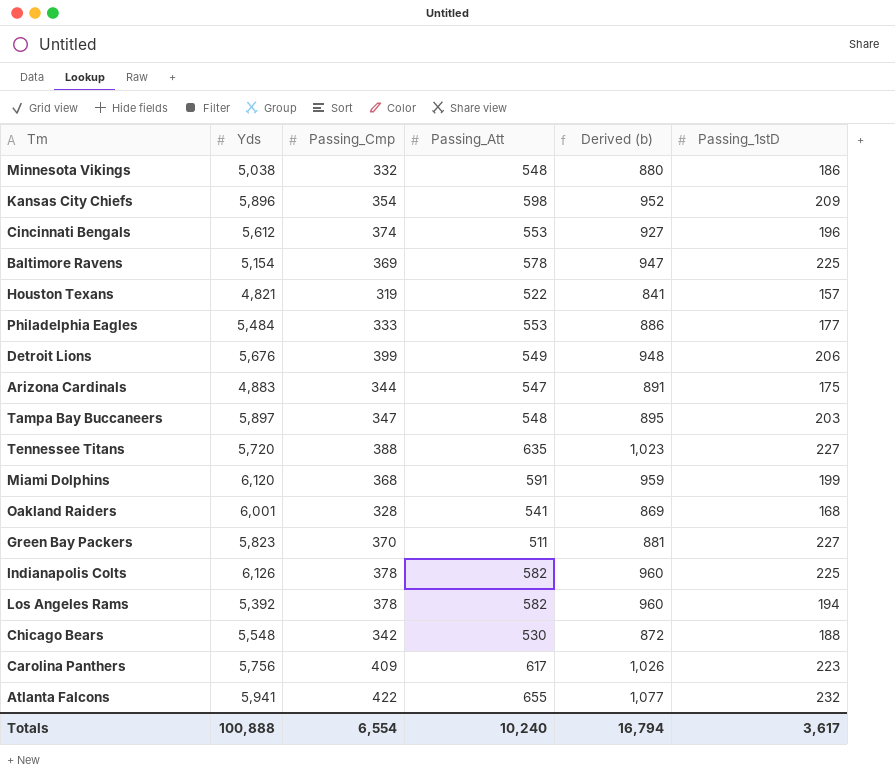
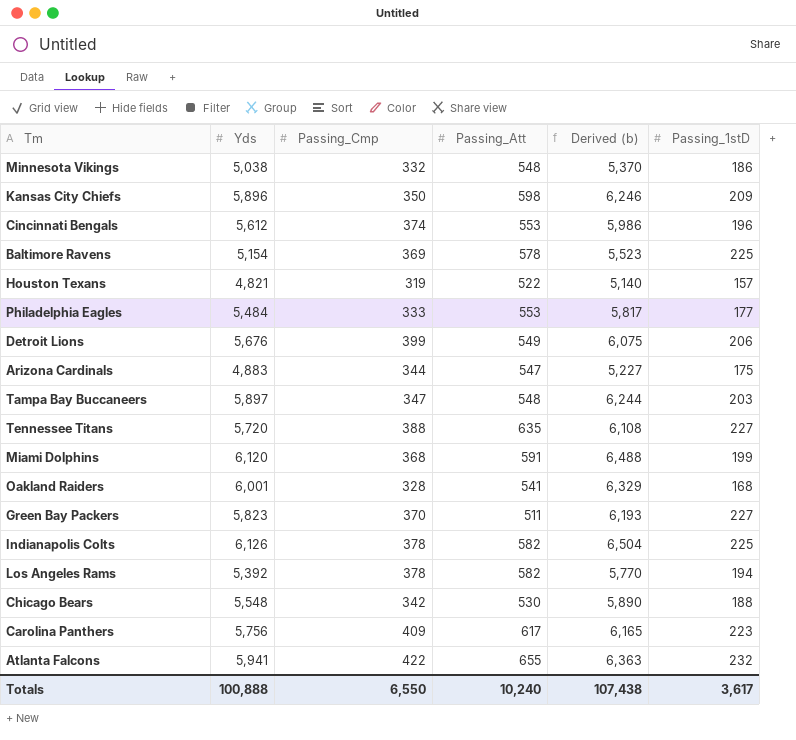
column Derived (b) | formula: [Passing_Cmp] + [Passing_Att] -> [Yds] + [Passing_Cmp]
Kansas City Chiefs | Passing_Cmp: 354 -> 350
Totals | Passing_Cmp: 6,554 -> 6,550
Totals | Derived (b): 16,794 -> 107,438

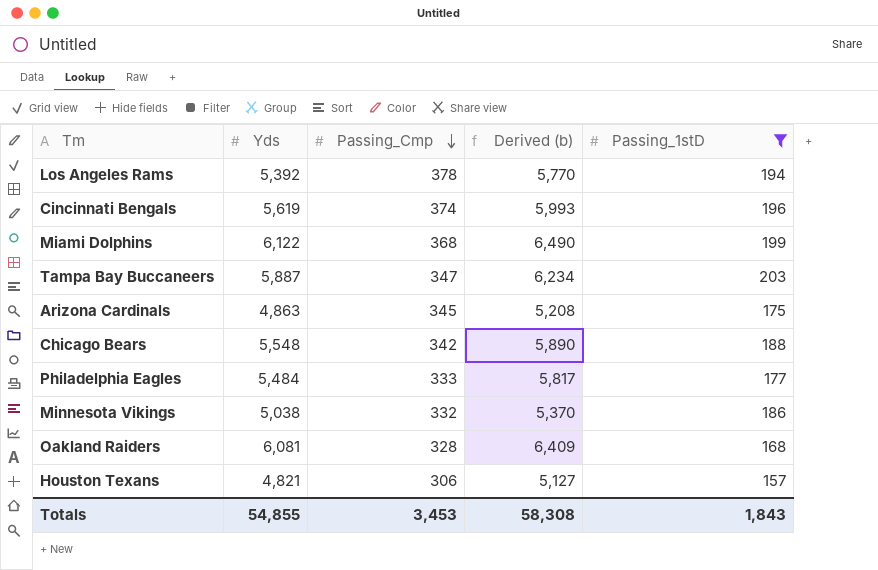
filter: none -> Passing_1stD <= 203
row order: none -> Passing_Cmp descending
column Passing_Att | position: 4 -> none
Cincinnati Bengals | Yds: 5,612 -> 5,619
Cincinnati Bengals | Derived (b): 5,986 -> 5,993
Miami Dolphins | Yds: 6,120 -> 6,122
Miami Dolphins | Derived (b): 6,488 -> 6,490
Tampa Bay Buccaneers | Yds: 5,897 -> 5,887
Tampa Bay Buccaneers | Derived (b): 6,244 -> 6,234
Arizona Cardinals | Yds: 4,883 -> 4,863
Arizona Cardinals | Passing_Cmp: 344 -> 345
Arizona Cardinals | Derived (b): 5,227 -> 5,208
Oakland Raiders | Yds: 6,001 -> 6,081
Oakland Raiders | Derived (b): 6,329 -> 6,409
Houston Texans | Passing_Cmp: 319 -> 306
Houston Texans | Derived (b): 5,140 -> 5,127
Totals | Yds: 100,888 -> 54,855
Totals | Passing_Cmp: 6,550 -> 3,453
Totals | Derived (b): 107,438 -> 58,308
Totals | Passing_1stD: 3,617 -> 1,843

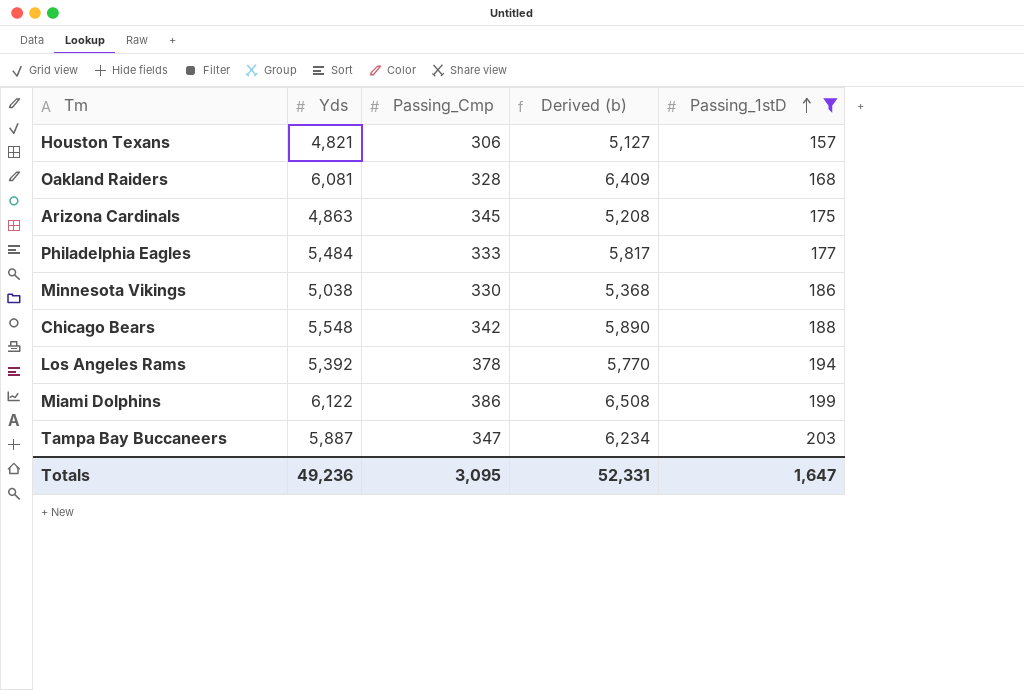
row order: Passing_Cmp descending -> Passing_1stD ascending
row Cincinnati Bengals: 5,619 | 374 | 5,993 | 196 -> none
Minnesota Vikings | Passing_Cmp: 332 -> 330
Minnesota Vikings | Derived (b): 5,370 -> 5,368
Miami Dolphins | Passing_Cmp: 368 -> 386
Miami Dolphins | Derived (b): 6,490 -> 6,508
Totals | Yds: 54,855 -> 49,236
Totals | Passing_Cmp: 3,453 -> 3,095
Totals | Derived (b): 58,308 -> 52,331
Totals | Passing_1stD: 1,843 -> 1,647

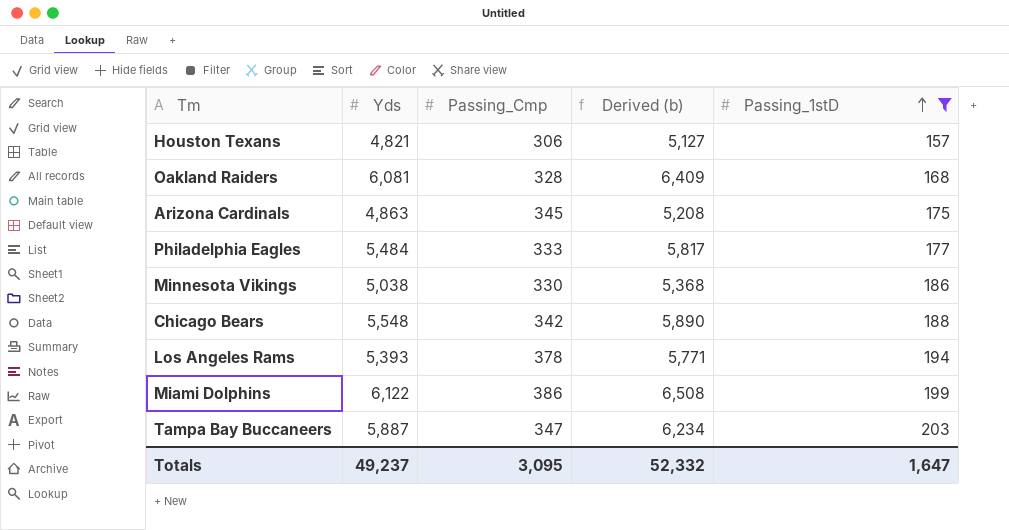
Los Angeles Rams | Yds: 5,392 -> 5,393
Los Angeles Rams | Derived (b): 5,770 -> 5,771
Totals | Yds: 49,236 -> 49,237
Totals | Derived (b): 52,331 -> 52,332

